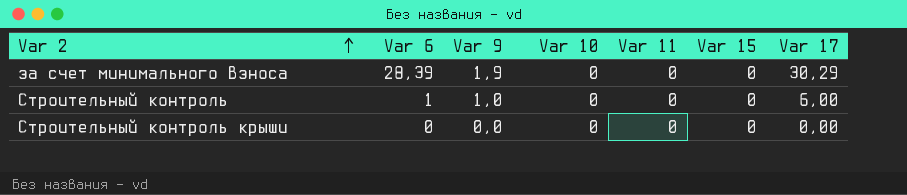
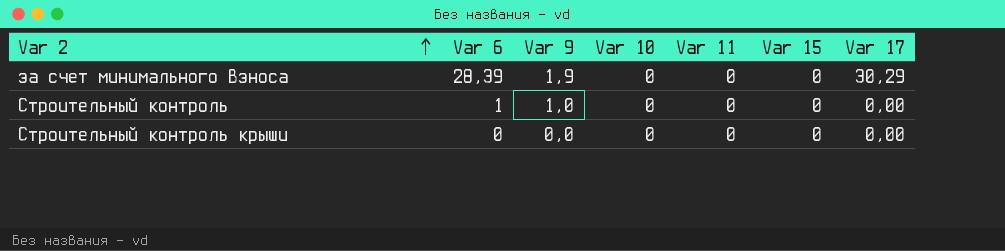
Строительный контроль | Var 17: 6,00 -> 0,00

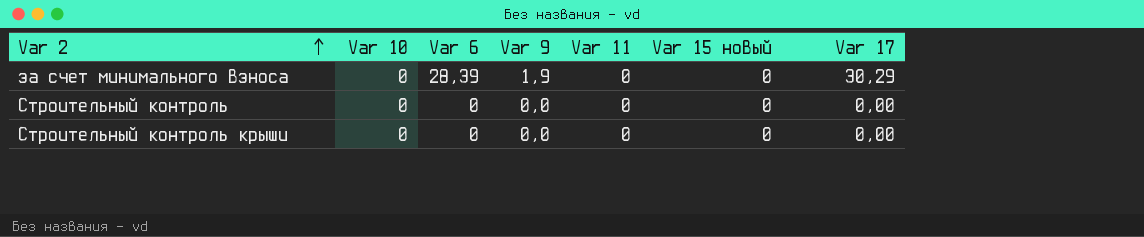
column Var 10 | position: 4 -> 2
column name: Var 15 -> Var 15 новый
Строительный контроль | Var 6: 1 -> 0
Строительный контроль | Var 9: 1,0 -> 0,0

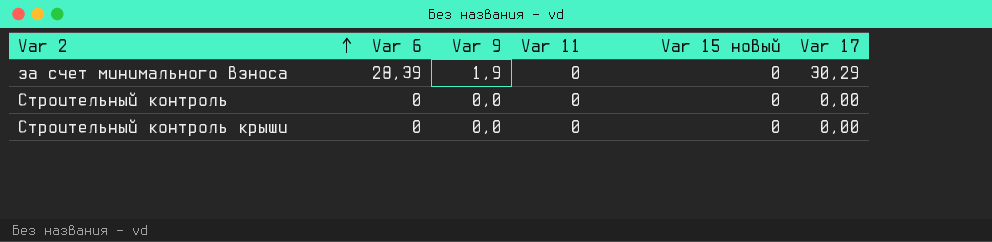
column Var 10 | position: 2 -> none

